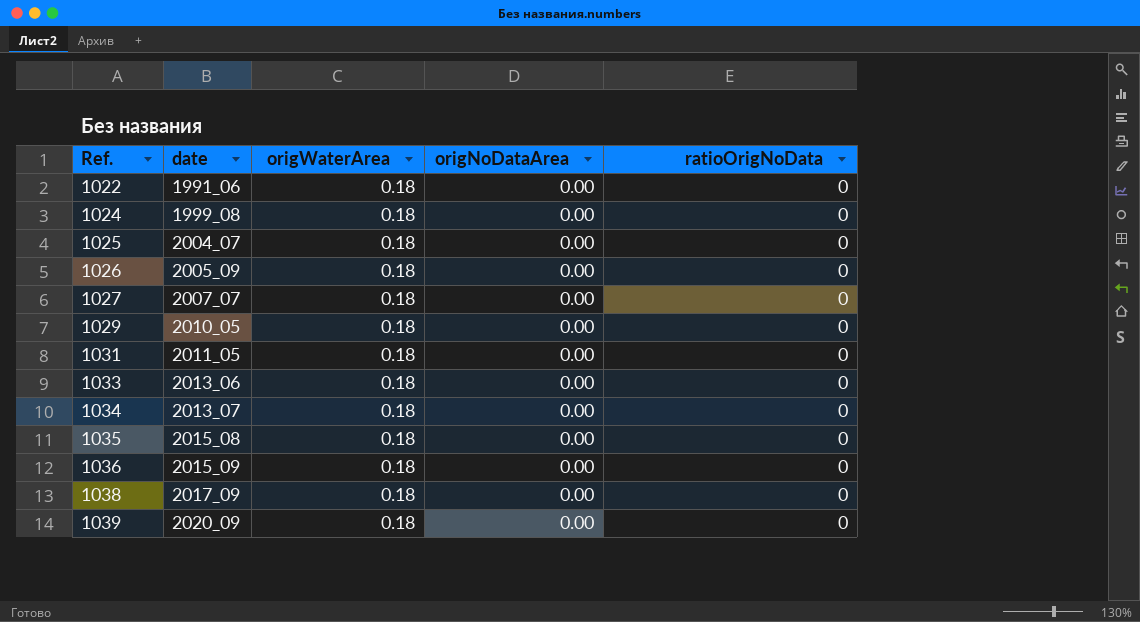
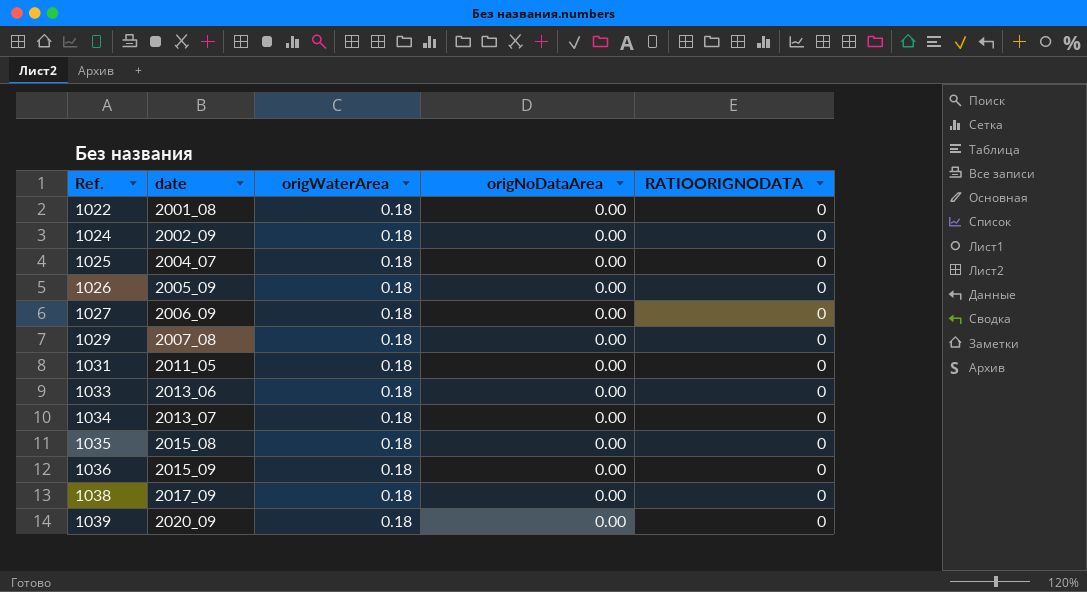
column name: ratioOrigNoData -> RATIOORIGNODATA
1022 | date: 1991_06 -> 2001_08
1024 | date: 1999_08 -> 2002_09
1027 | date: 2007_07 -> 2006_09
1029 | date: 2010_05 -> 2007_08

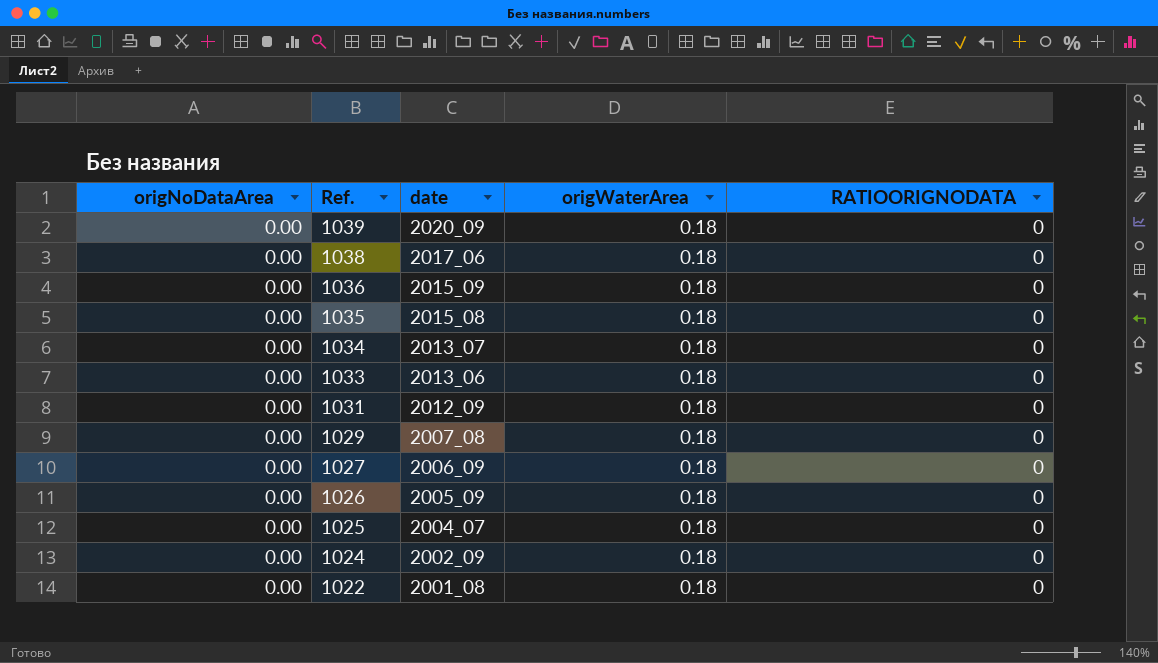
row order: Ref. ascending -> Ref. descending
column origNoDataArea | position: 4 -> 1
1038 | date: 2017_09 -> 2017_06
1031 | date: 2011_05 -> 2012_09

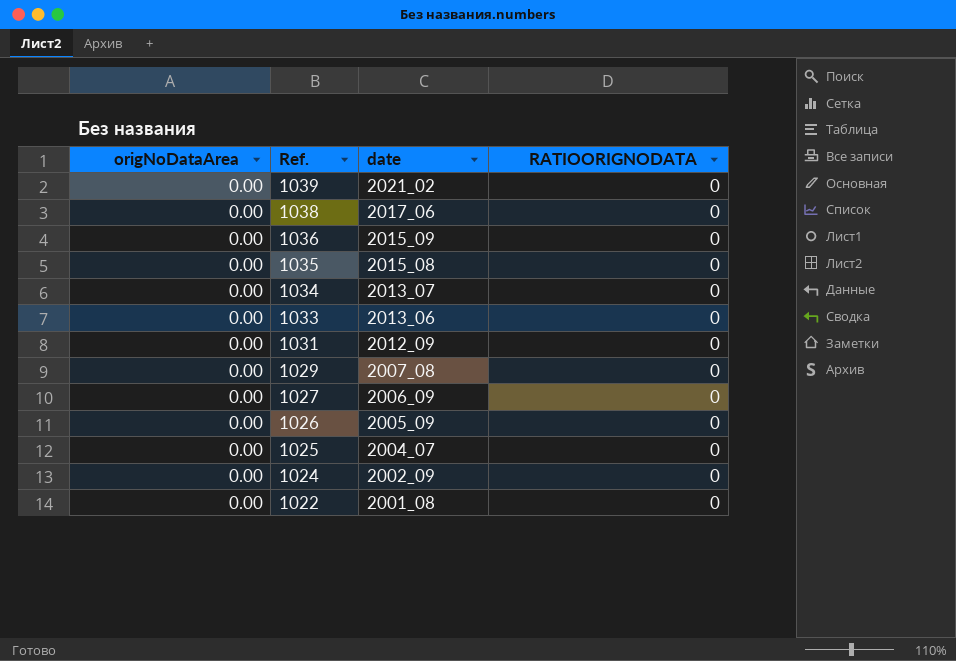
column origWaterArea | position: 4 -> none
1039 | date: 2020_09 -> 2021_02

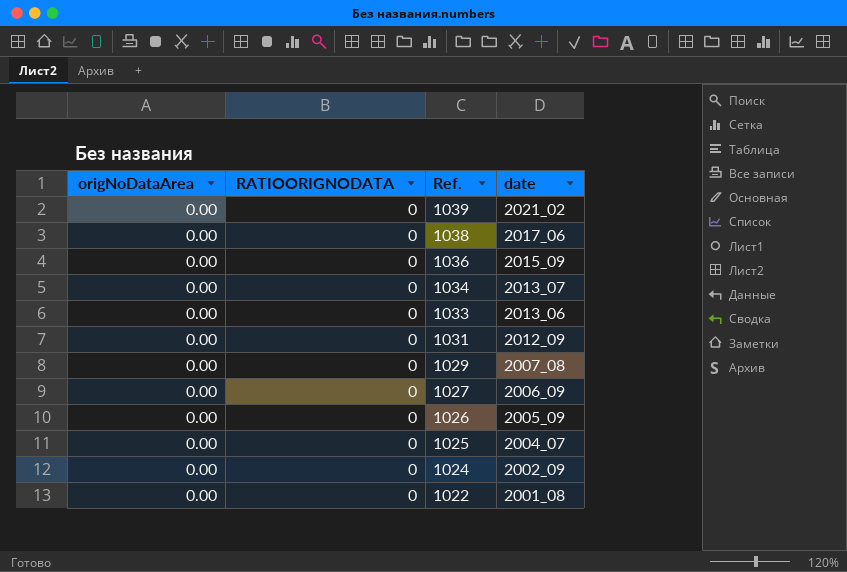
column RATIOORIGNODATA | position: 4 -> 2
row 1035: 0.00 | 2015_08 | 0 -> none

